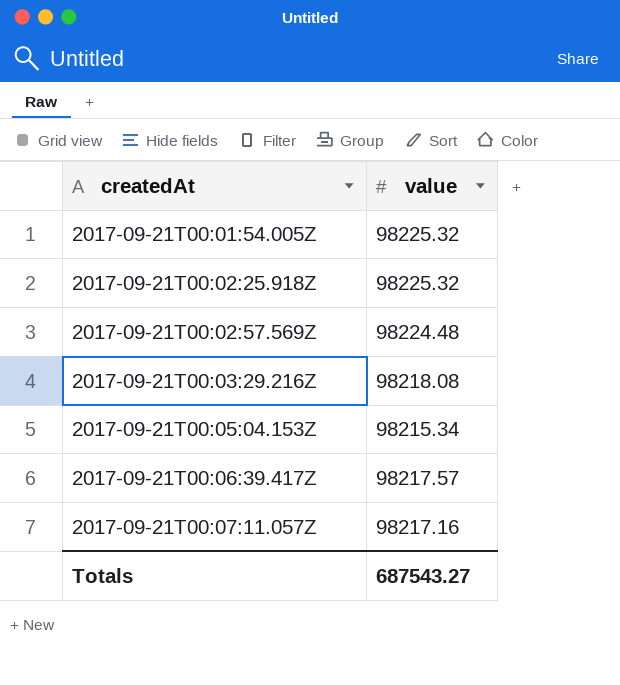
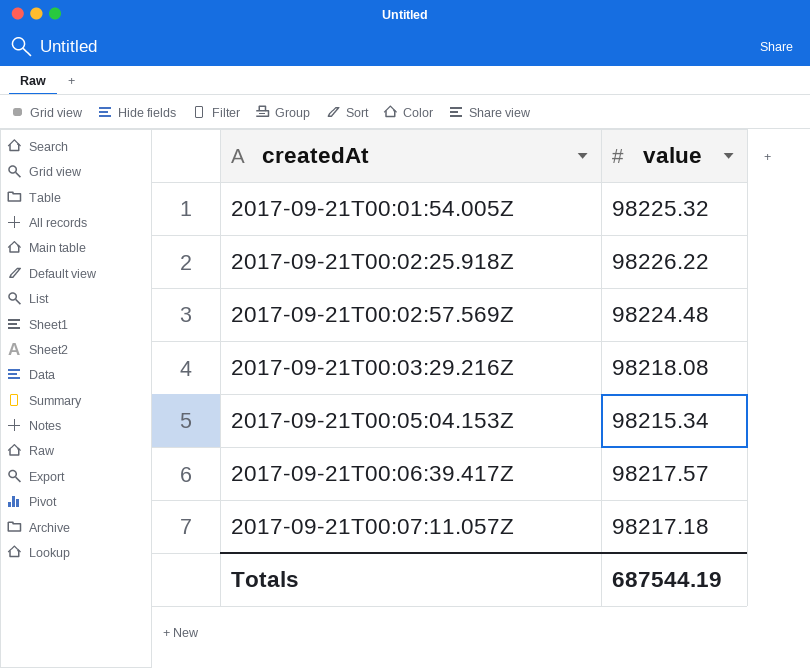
2017-09-21T00:02:25.918Z | value: 98225.32 -> 98226.22
2017-09-21T00:07:11.057Z | value: 98217.16 -> 98217.18
Totals | value: 687543.27 -> 687544.19

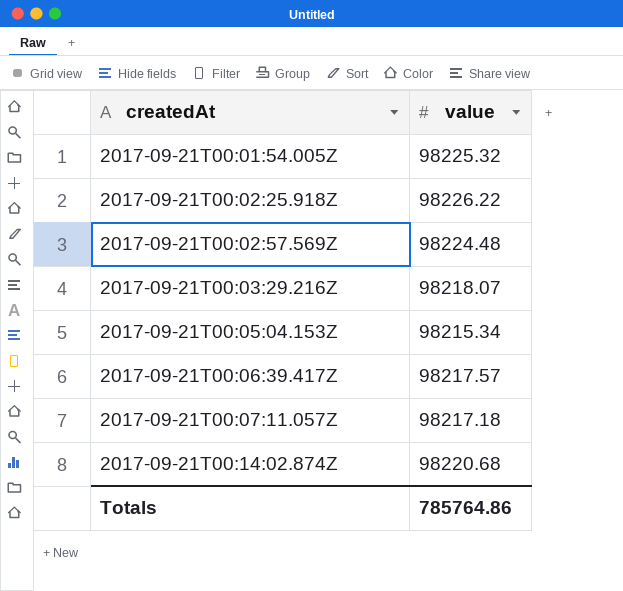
2017-09-21T00:03:29.216Z | value: 98218.08 -> 98218.07
row 2017-09-21T00:14:02.874Z: none -> 98220.68
Totals | value: 687544.19 -> 785764.86

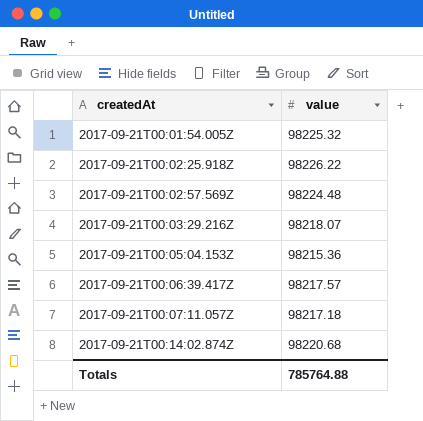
2017-09-21T00:05:04.153Z | value: 98215.34 -> 98215.36
Totals | value: 785764.86 -> 785764.88

